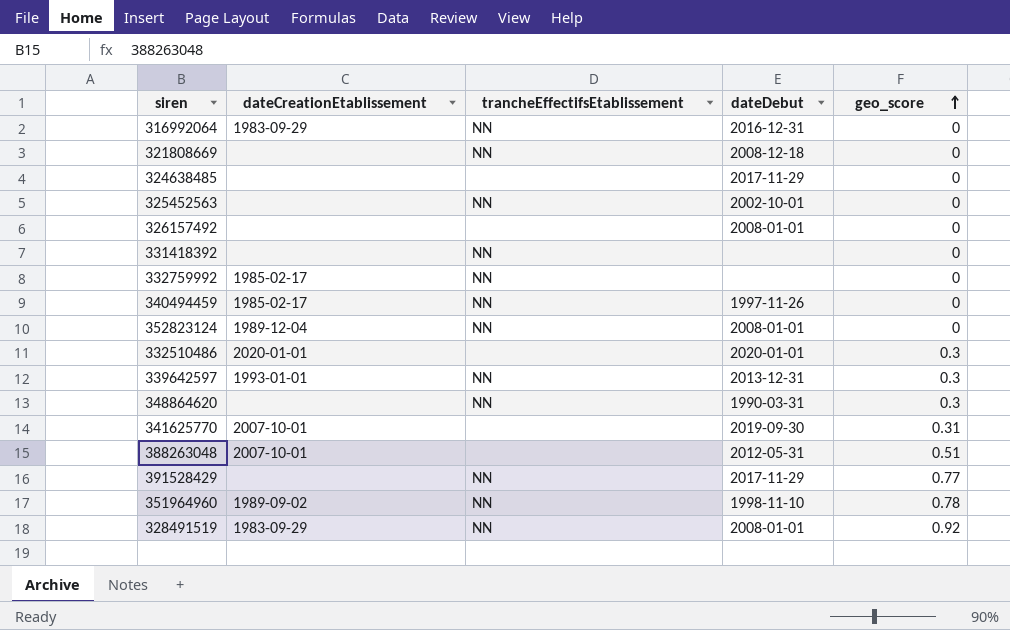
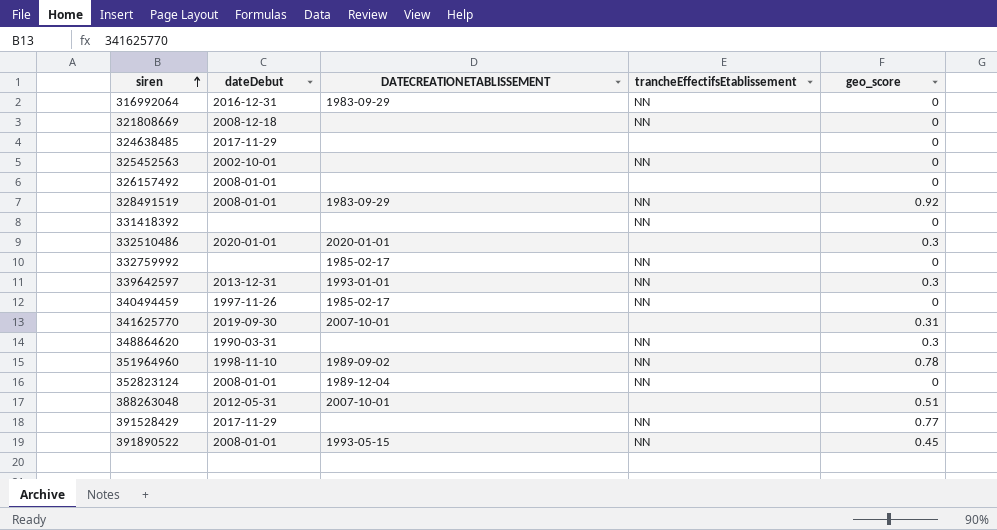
row order: geo_score ascending -> siren ascending
column dateDebut | position: 4 -> 2
column name: dateCreationEtablissement -> DATECREATIONETABLISSEMENT
row 391890522: none -> 2008-01-01 | 1993-05-15 | NN | 0.45

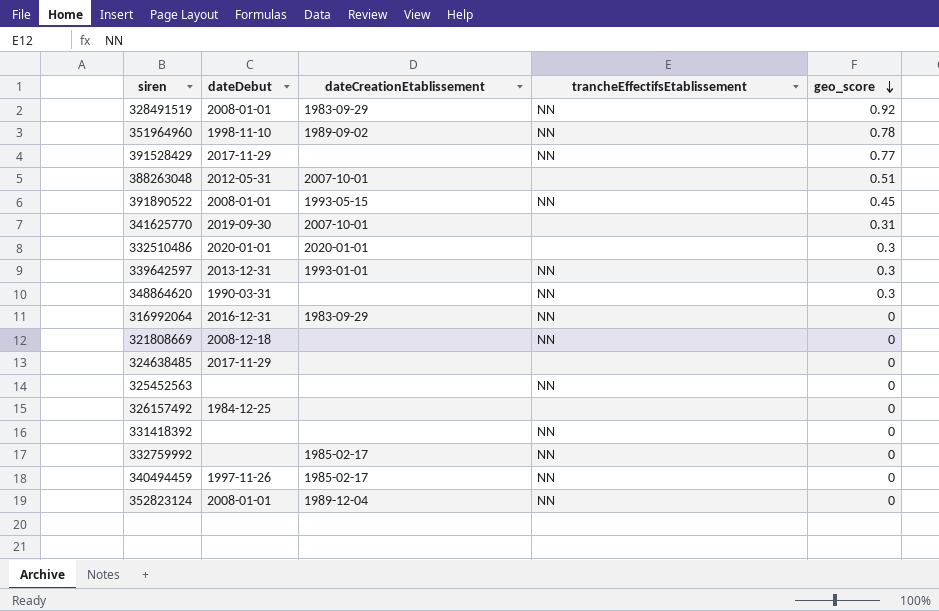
row order: siren ascending -> geo_score descending
column name: DATECREATIONETABLISSEMENT -> dateCreationEtablissement
325452563 | dateDebut: 2002-10-01 -> none
326157492 | dateDebut: 2008-01-01 -> 1984-12-25

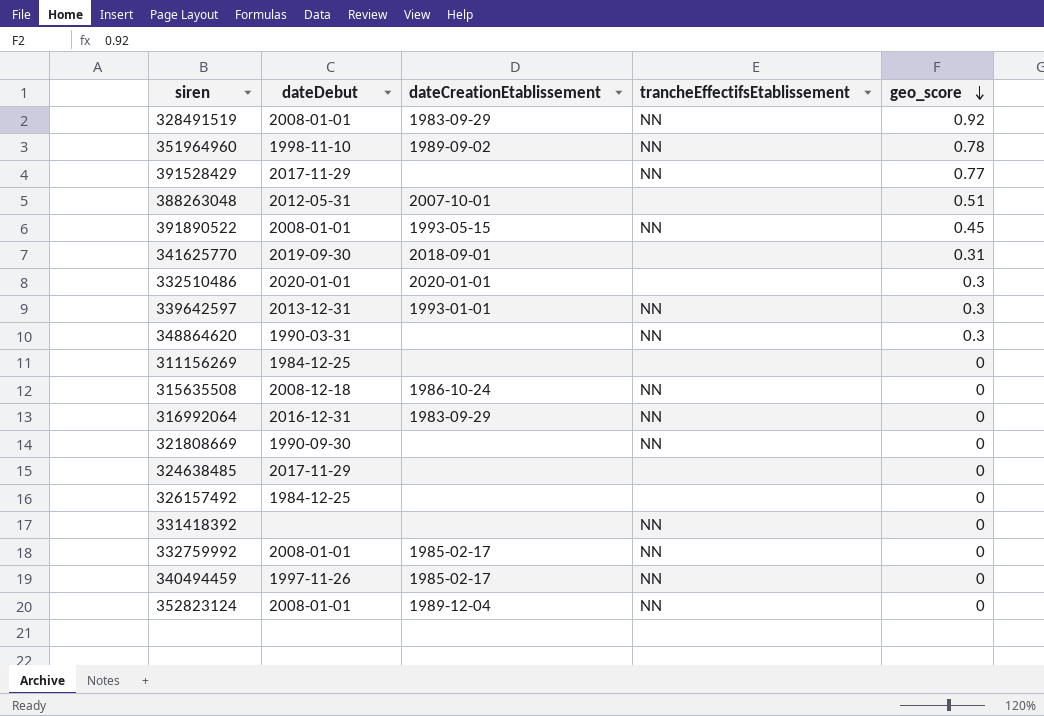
row 325452563: none | none | NN | 0 -> none
341625770 | dateCreationEtablissement: 2007-10-01 -> 2018-09-01
row 311156269: none -> 1984-12-25 | none | none | 0
row 315635508: none -> 2008-12-18 | 1986-10-24 | NN | 0
321808669 | dateDebut: 2008-12-18 -> 1990-09-30
332759992 | dateDebut: none -> 2008-01-01

